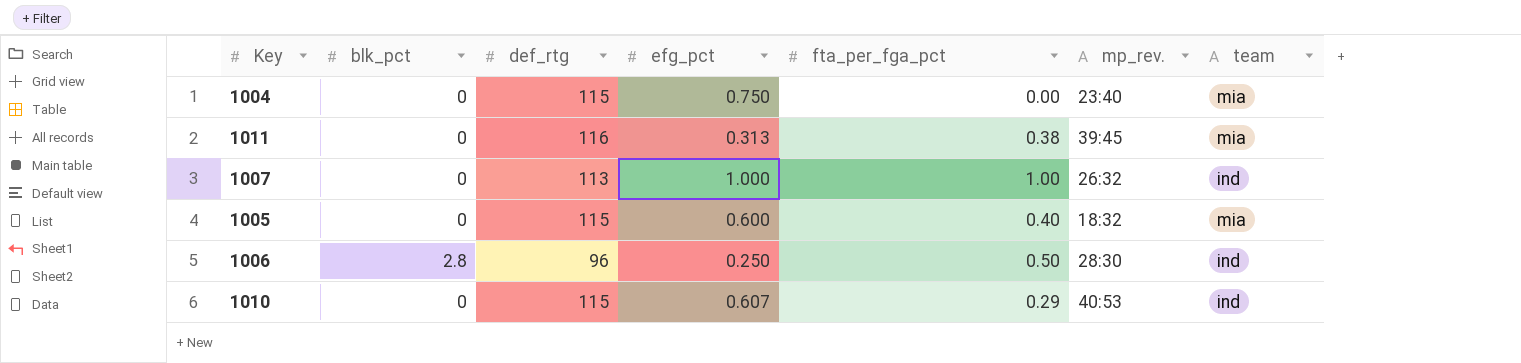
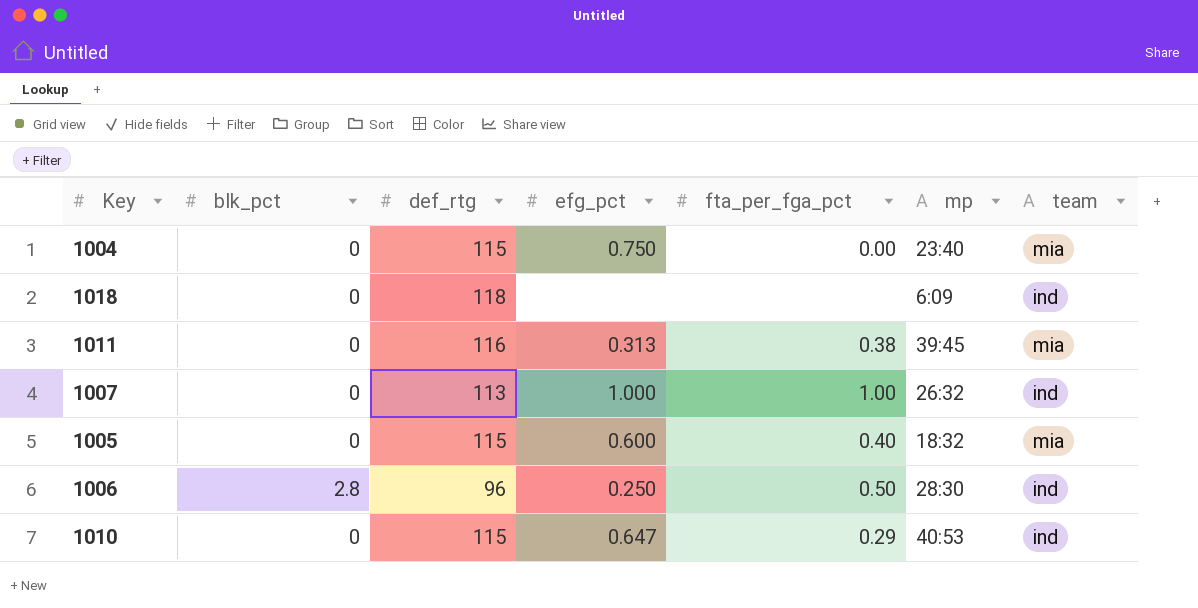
column name: mp_rev. -> mp
row 1018: none -> 0 | 118 | none | none | 6:09 | ind
1010 | efg_pct: 0.607 -> 0.647

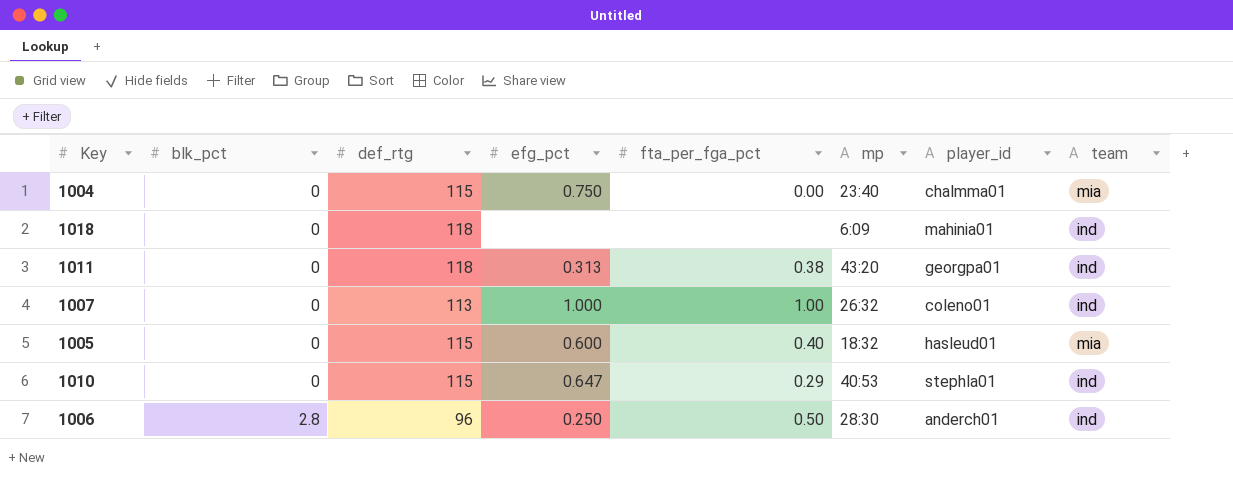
row order: none -> blk_pct ascending
column player_id | position: none -> 7
1011 | def_rtg: 116 -> 118
1011 | mp: 39:45 -> 43:20
1011 | team: mia -> ind

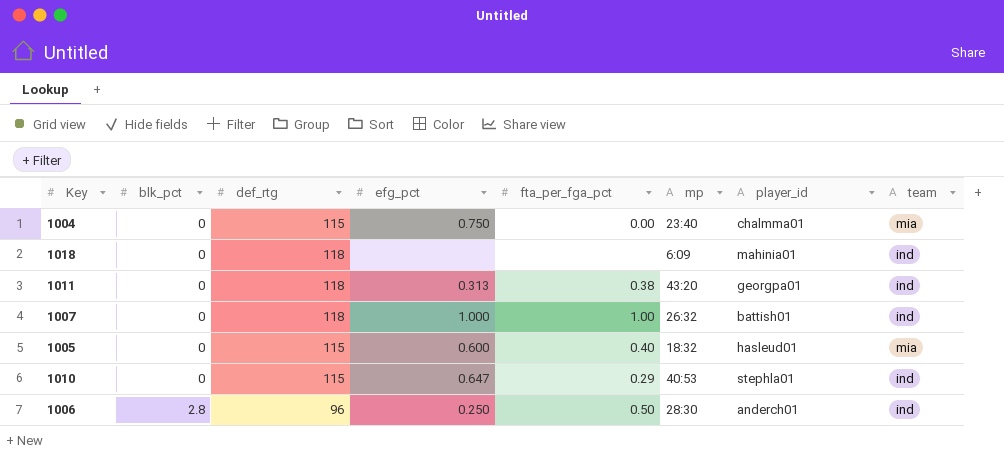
1007 | def_rtg: 113 -> 118
1007 | player_id: coleno01 -> battish01

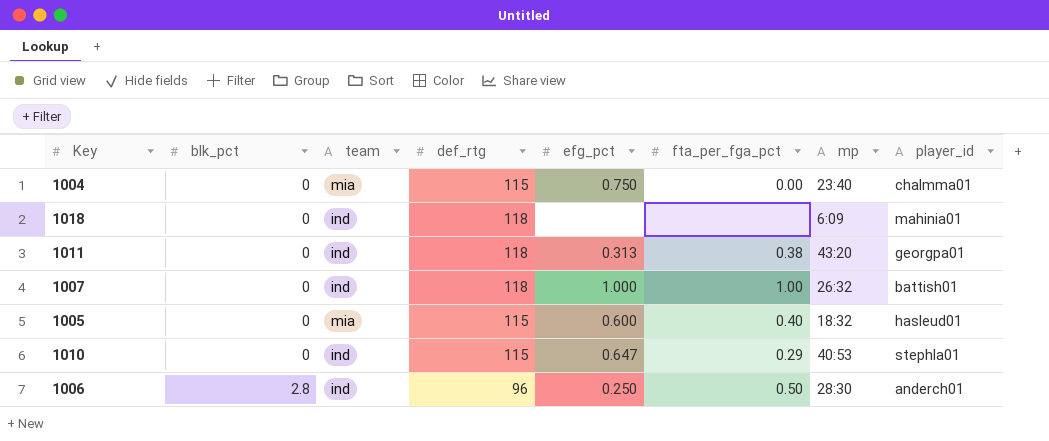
column team | position: 8 -> 3

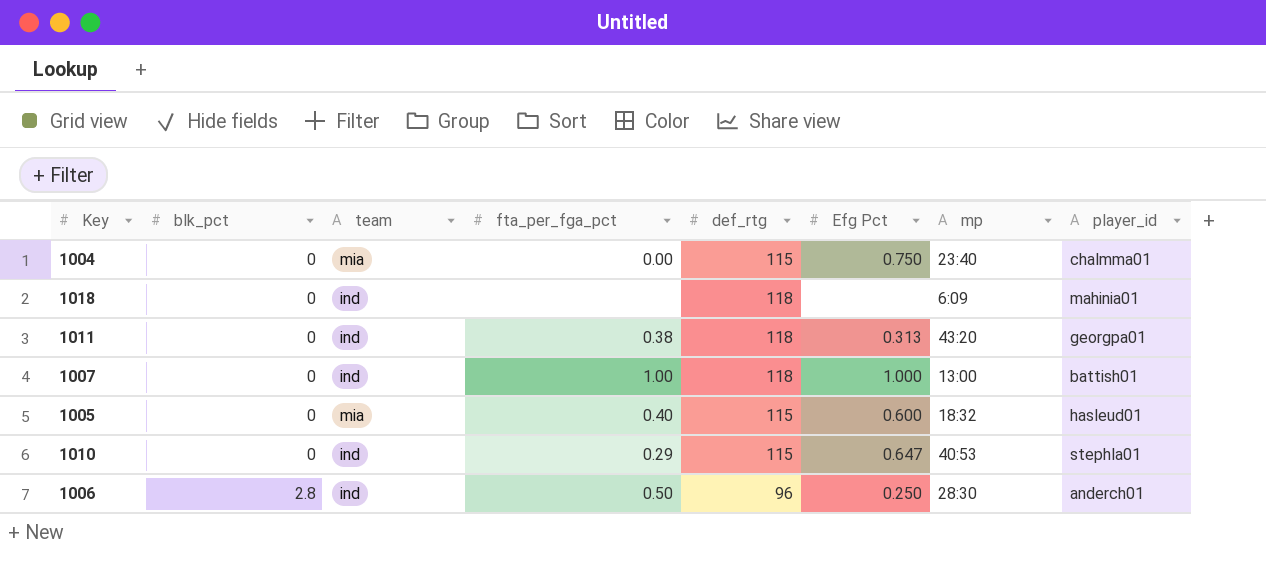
column fta_per_fga_pct | position: 6 -> 4
column name: efg_pct -> Efg Pct
1007 | mp: 26:32 -> 13:00

